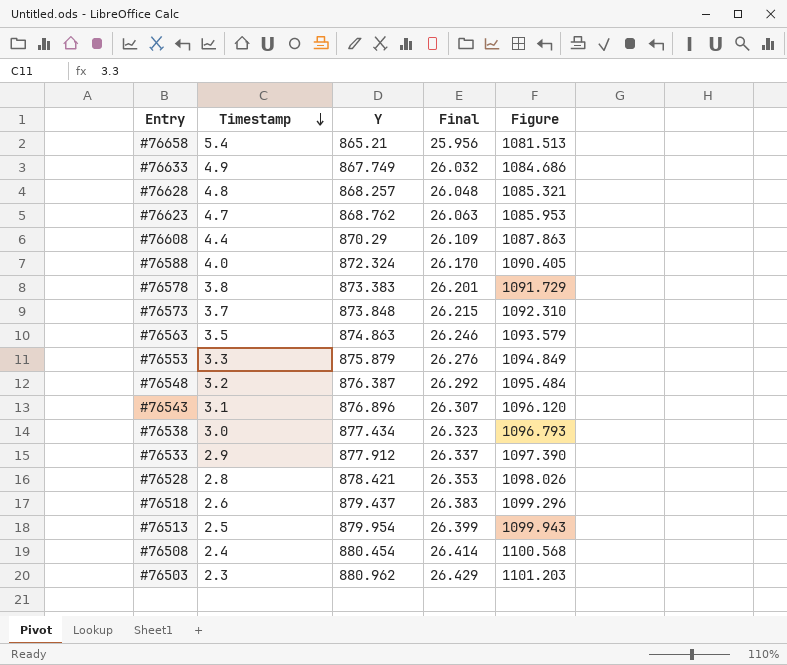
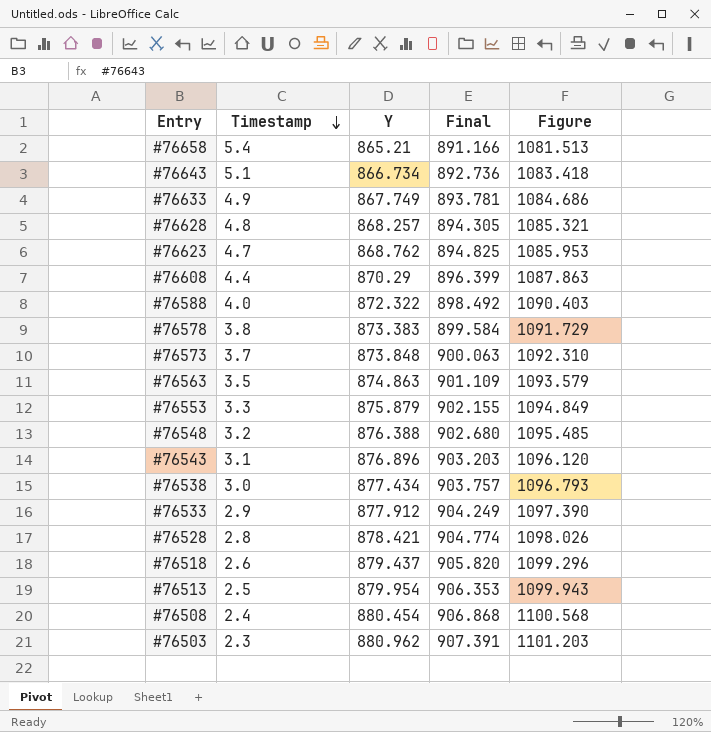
column Final | formula: [Y] * 0.03 -> [Y] * 1.03
row #76643: none -> 5.1 | 866.734 | 892.736 | 1083.418
#76588 | Y: 872.324 -> 872.322
#76588 | Figure: 1090.405 -> 1090.403
#76548 | Y: 876.387 -> 876.388
#76548 | Figure: 1095.484 -> 1095.485

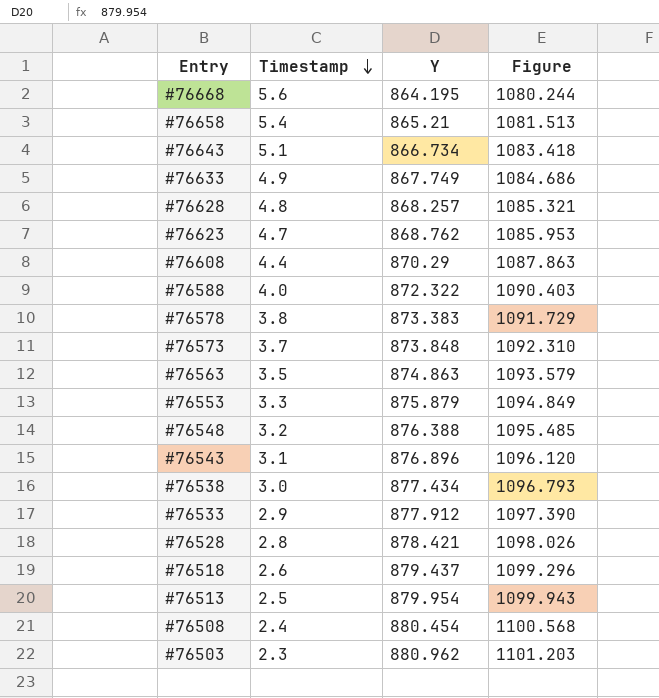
column Final | formula: [Y] * 1.03 -> none
row #76668: none -> 5.6 | 864.195 | 1080.244

